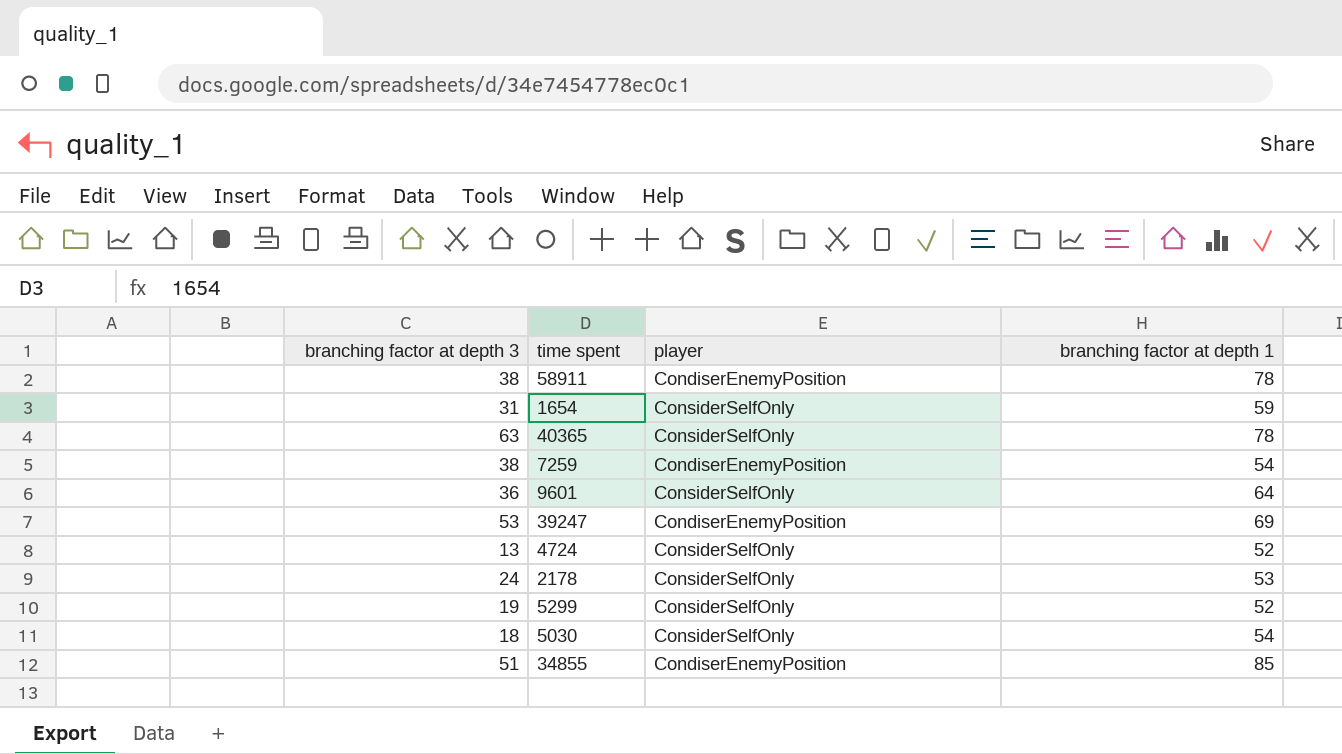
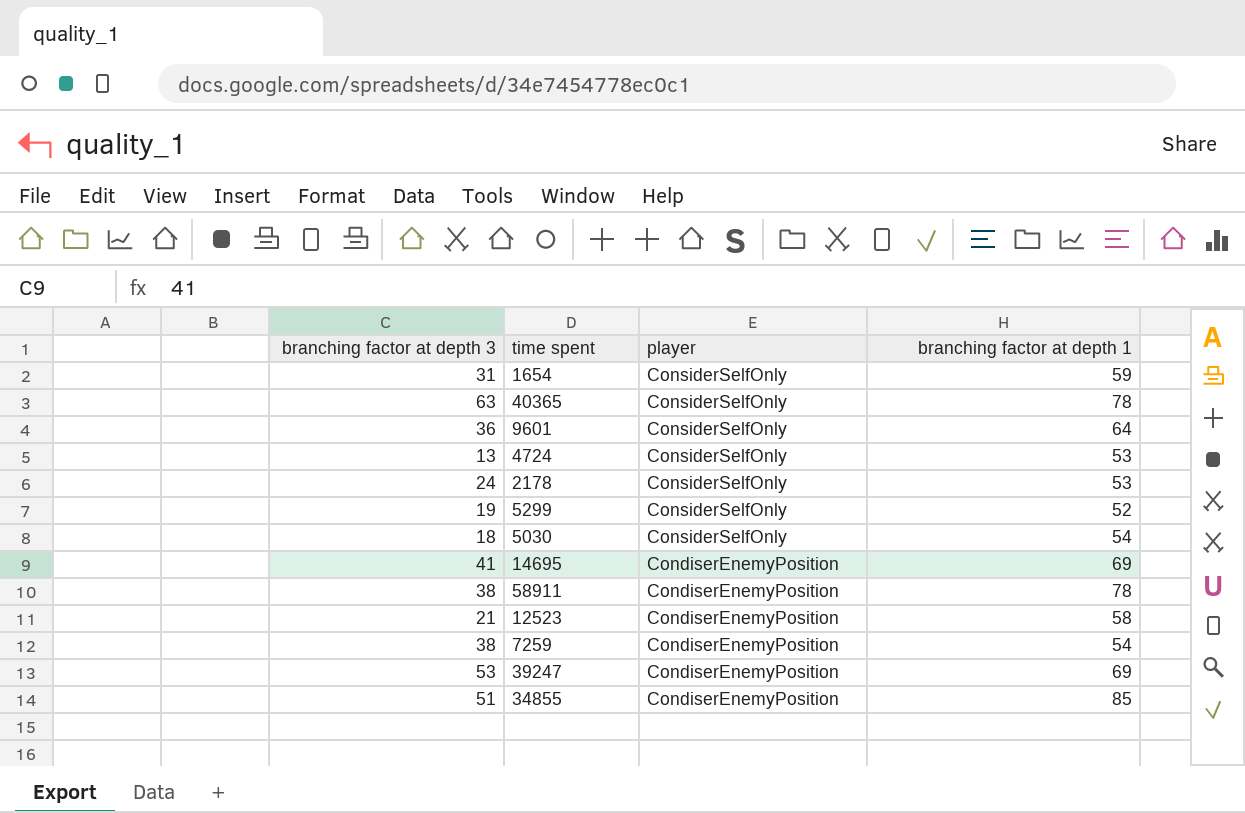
row order: none -> player descending
4724 | branching factor at depth 1: 52 -> 53
row 14695: none -> 41 | CondiserEnemyPosition | 69
row 12523: none -> 21 | CondiserEnemyPosition | 58

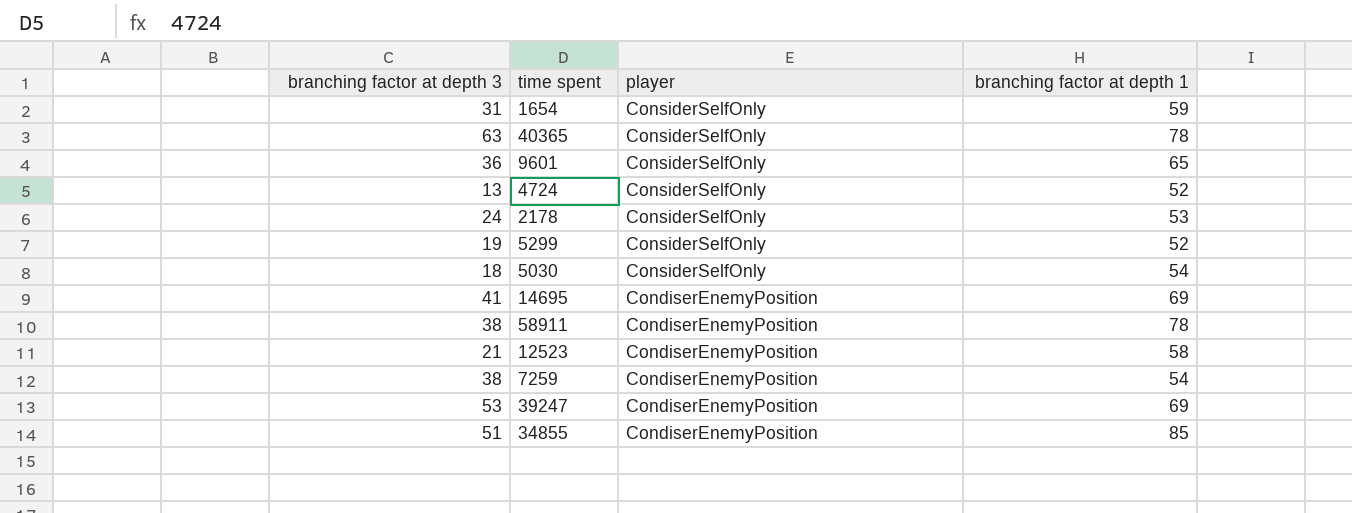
9601 | branching factor at depth 1: 64 -> 65
4724 | branching factor at depth 1: 53 -> 52

